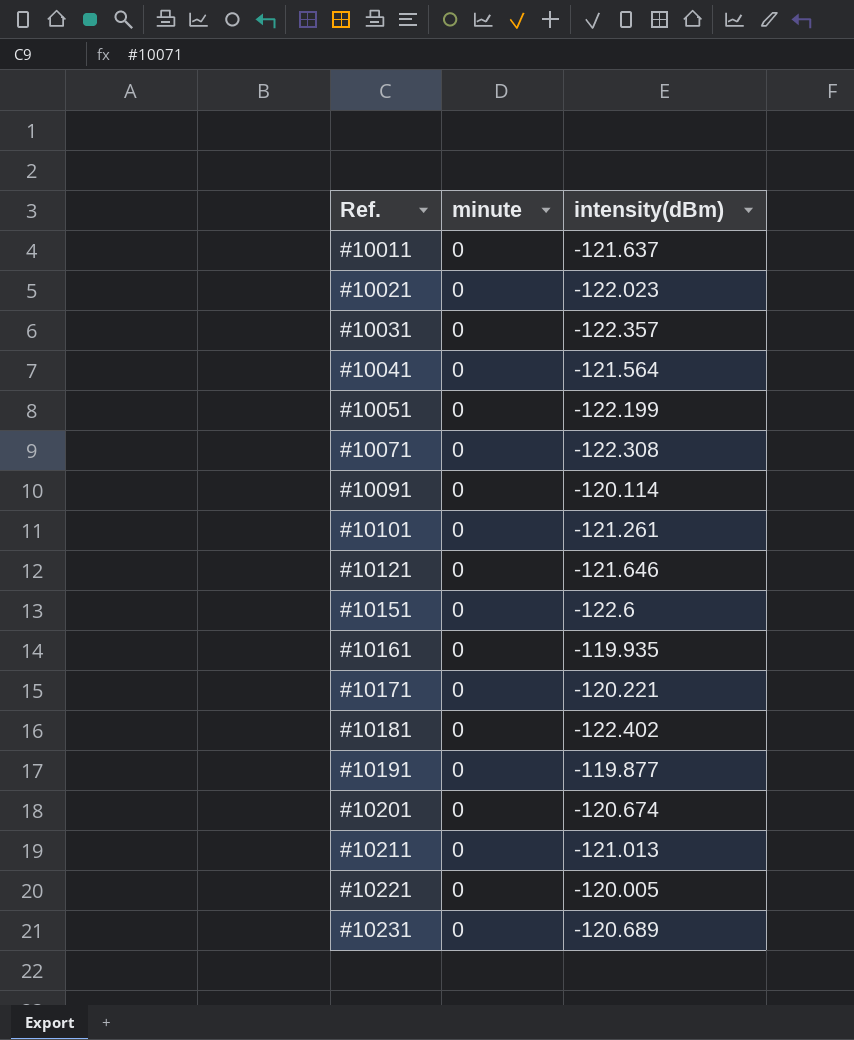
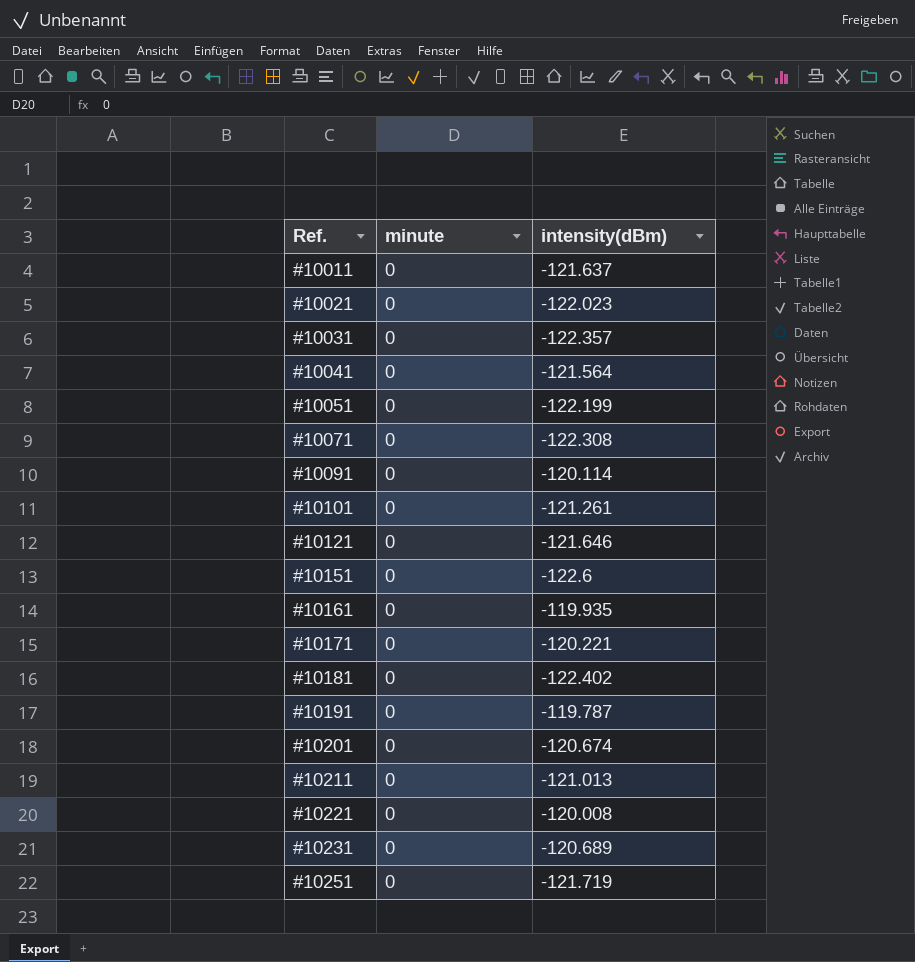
#10191 | intensity(dBm): -119.877 -> -119.787
#10221 | intensity(dBm): -120.005 -> -120.008
row #10251: none -> 0 | -121.719

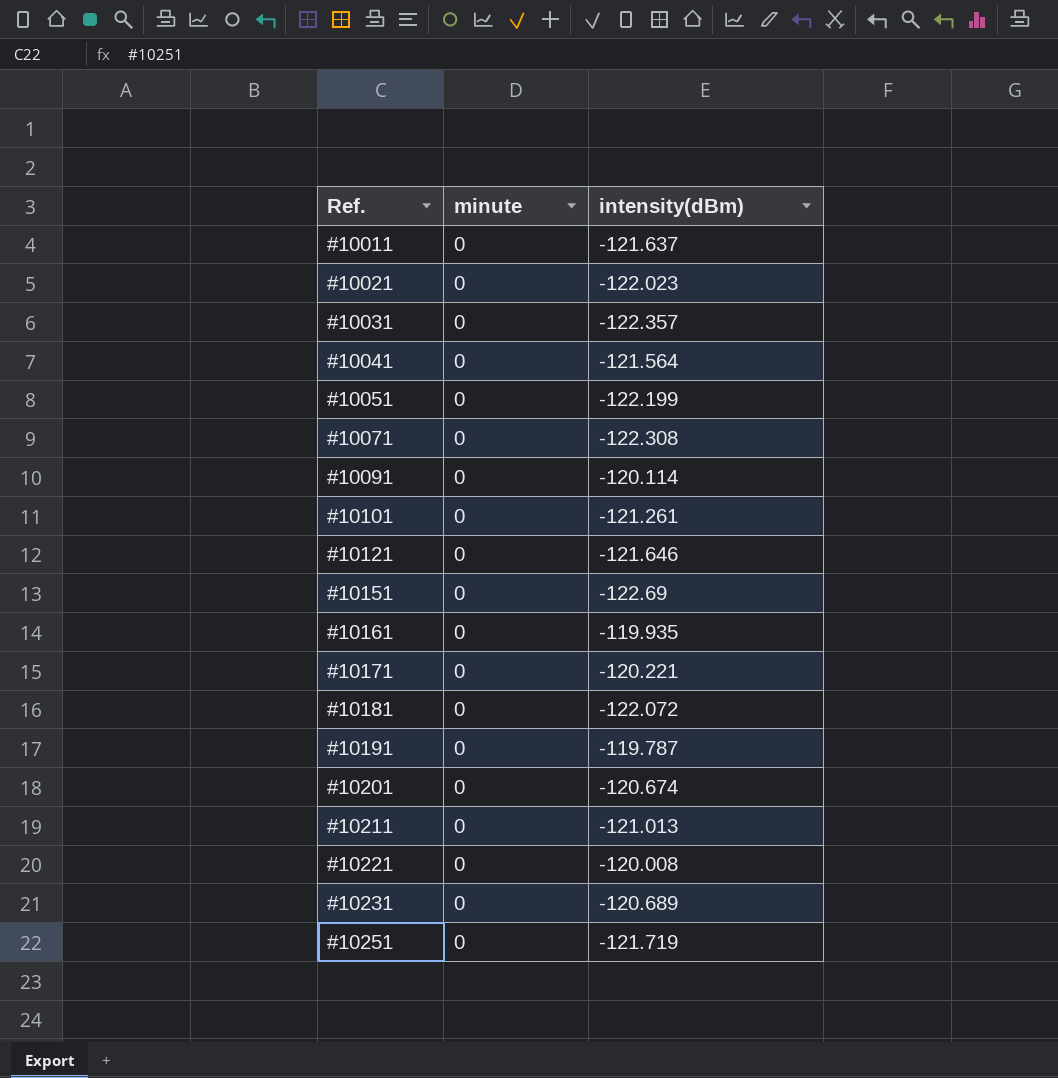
#10151 | intensity(dBm): -122.6 -> -122.69
#10181 | intensity(dBm): -122.402 -> -122.072

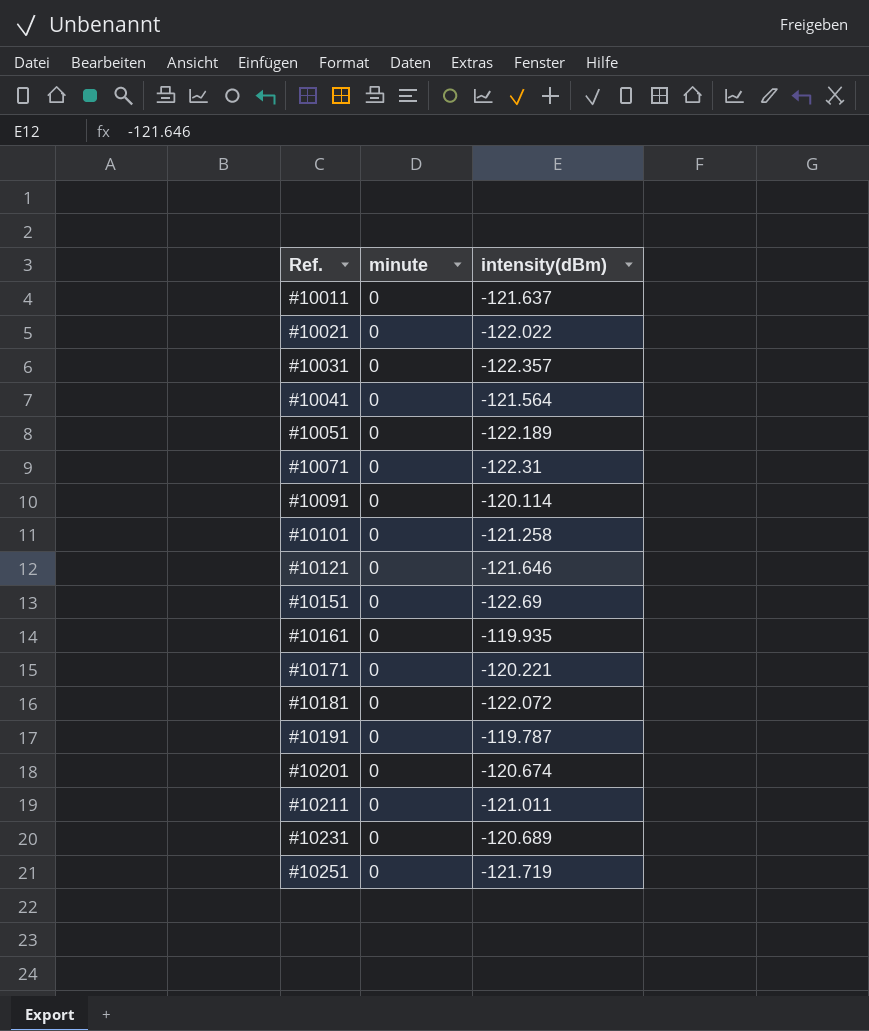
row #10221: 0 | -120.008 -> none
#10021 | intensity(dBm): -122.023 -> -122.022
#10051 | intensity(dBm): -122.199 -> -122.189
#10071 | intensity(dBm): -122.308 -> -122.31
#10101 | intensity(dBm): -121.261 -> -121.258
#10211 | intensity(dBm): -121.013 -> -121.011

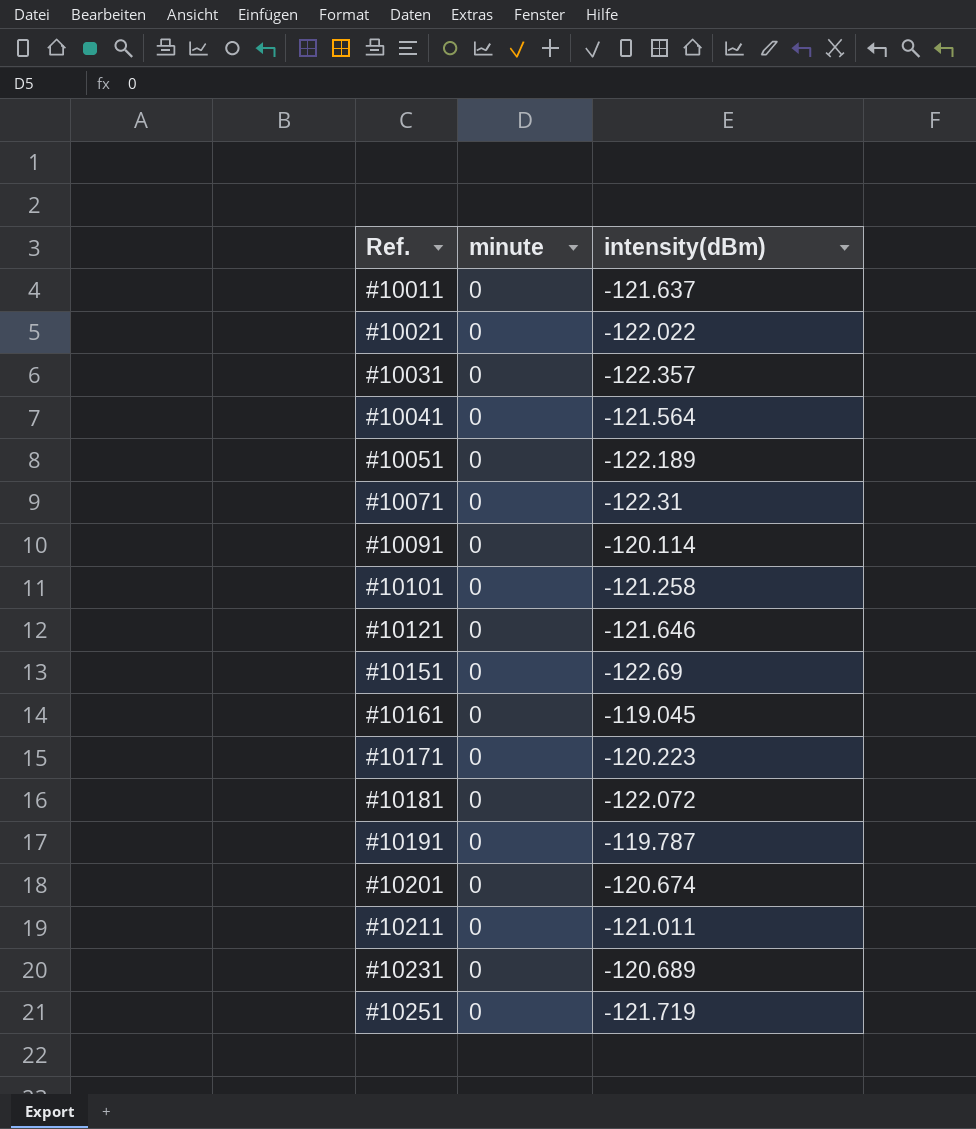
#10161 | intensity(dBm): -119.935 -> -119.045
#10171 | intensity(dBm): -120.221 -> -120.223

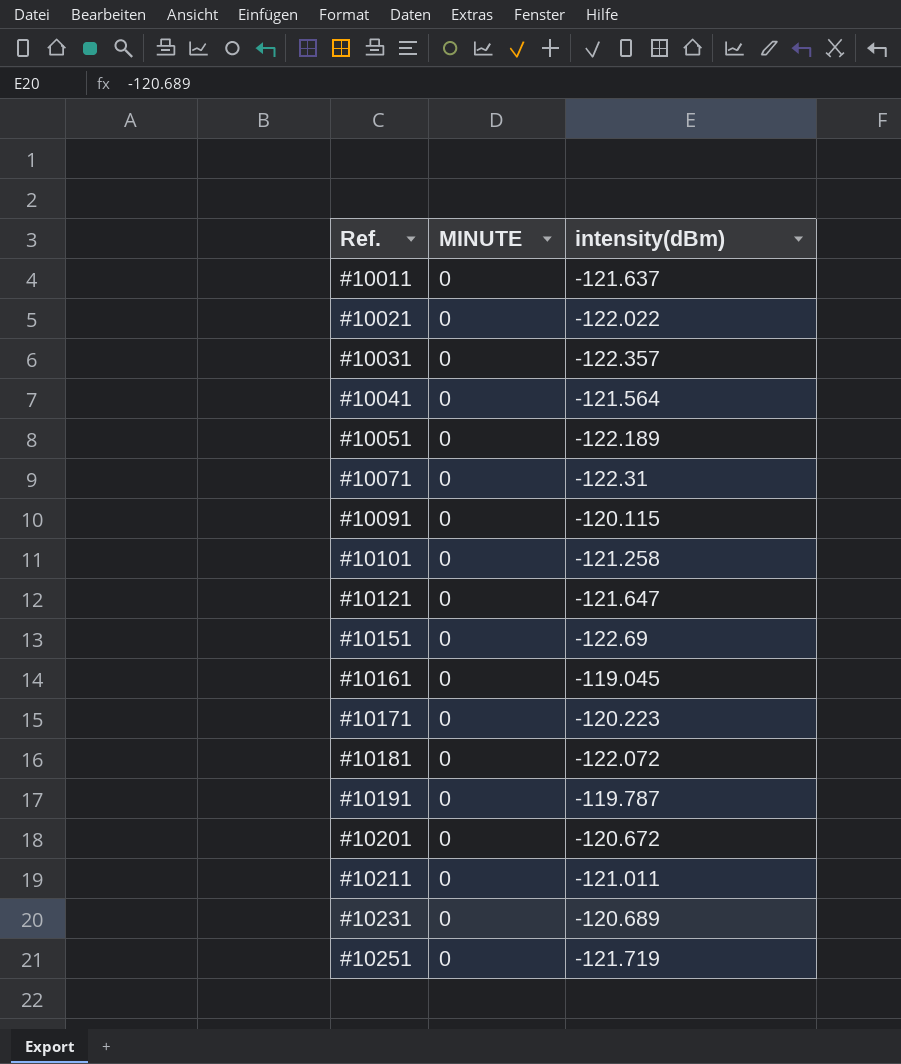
column name: minute -> MINUTE
#10091 | intensity(dBm): -120.114 -> -120.115
#10121 | intensity(dBm): -121.646 -> -121.647
#10201 | intensity(dBm): -120.674 -> -120.672

